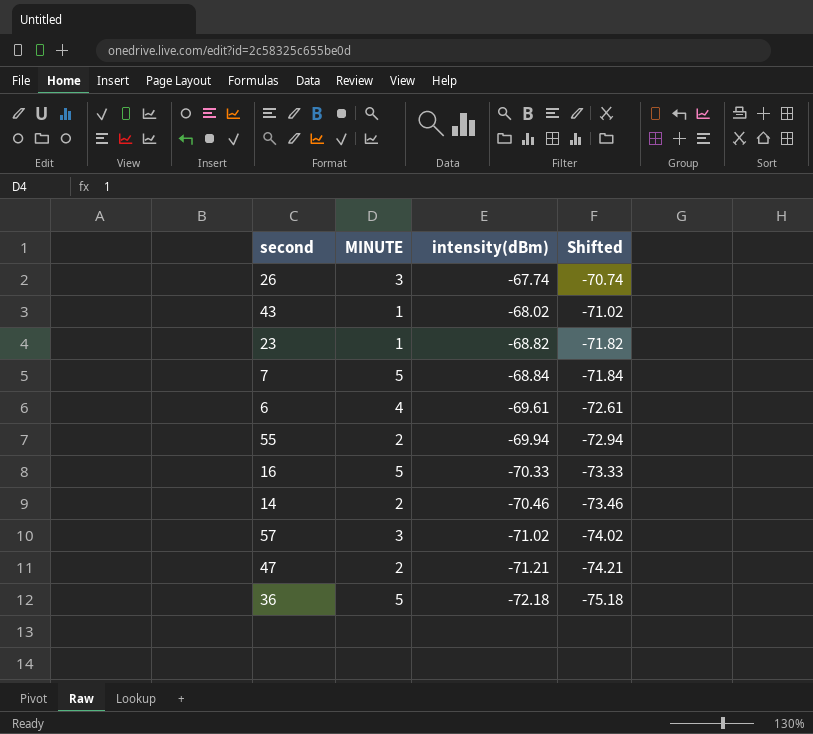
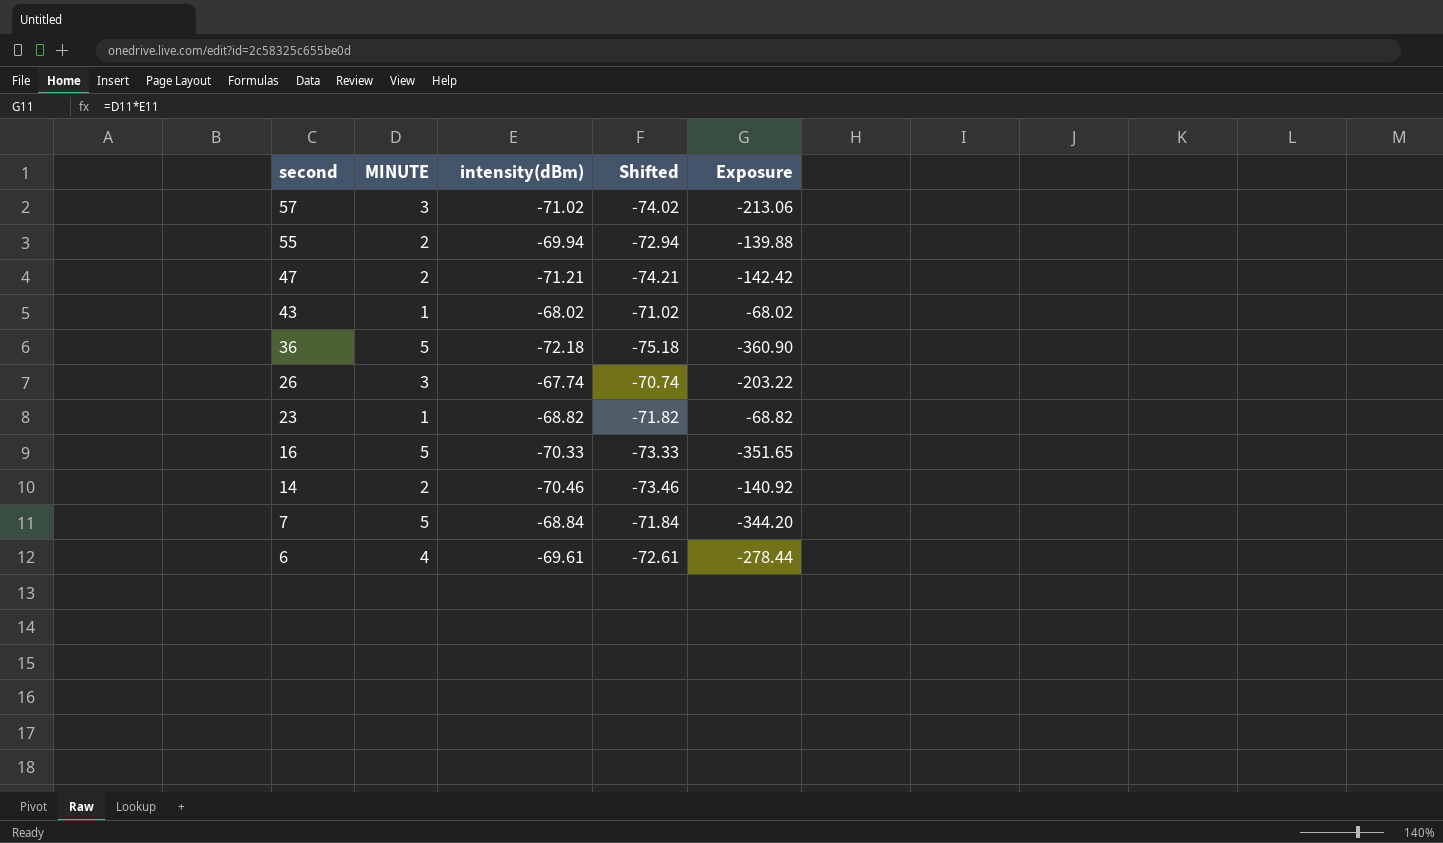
row order: intensity(dBm) descending -> second descending
column Exposure | formula: none -> [MINUTE] * [intensity(dBm)]

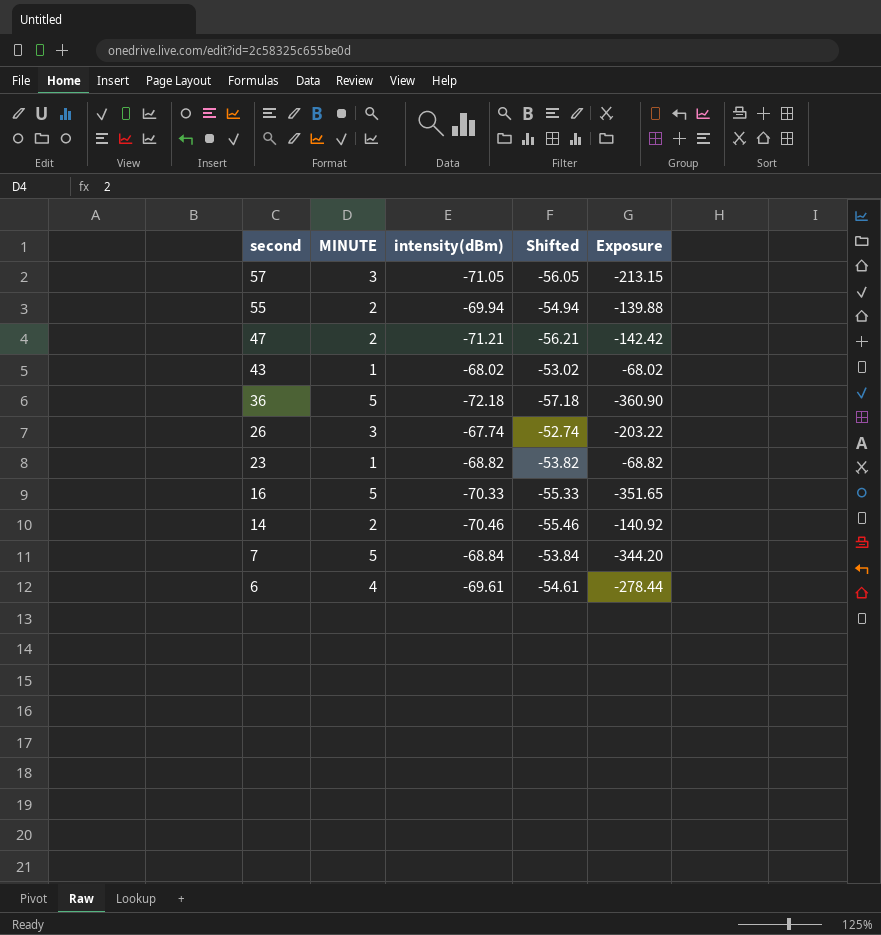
column Shifted | formula: [intensity(dBm)] - 3 -> [intensity(dBm)] + 15
57 | intensity(dBm): -71.02 -> -71.05
57 | Exposure: -213.06 -> -213.15

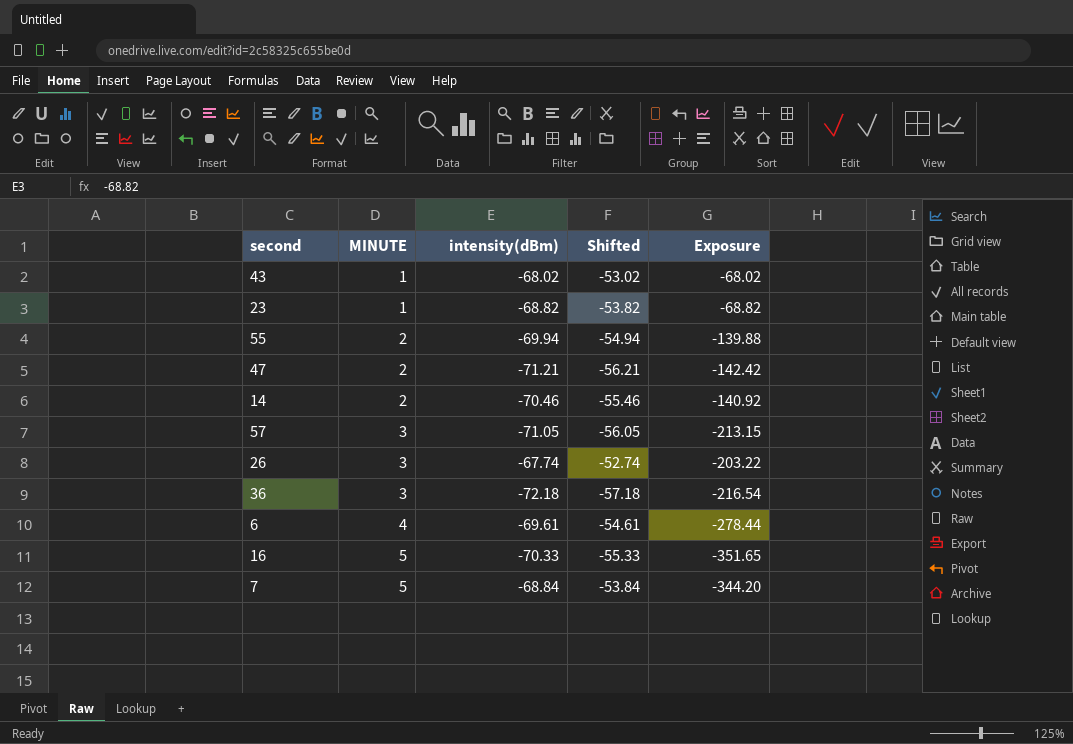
row order: second descending -> MINUTE ascending
36 | MINUTE: 5 -> 3
36 | Exposure: -360.90 -> -216.54

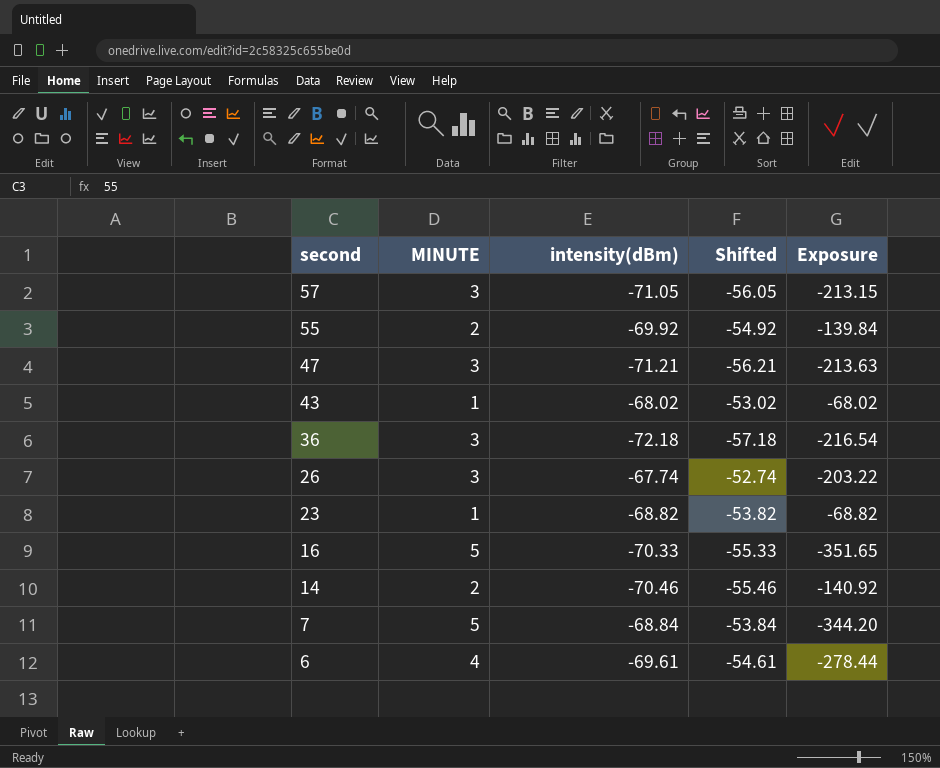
row order: MINUTE ascending -> second descending
55 | intensity(dBm): -69.94 -> -69.92
55 | Shifted: -54.94 -> -54.92
55 | Exposure: -139.88 -> -139.84
47 | MINUTE: 2 -> 3
47 | Exposure: -142.42 -> -213.63

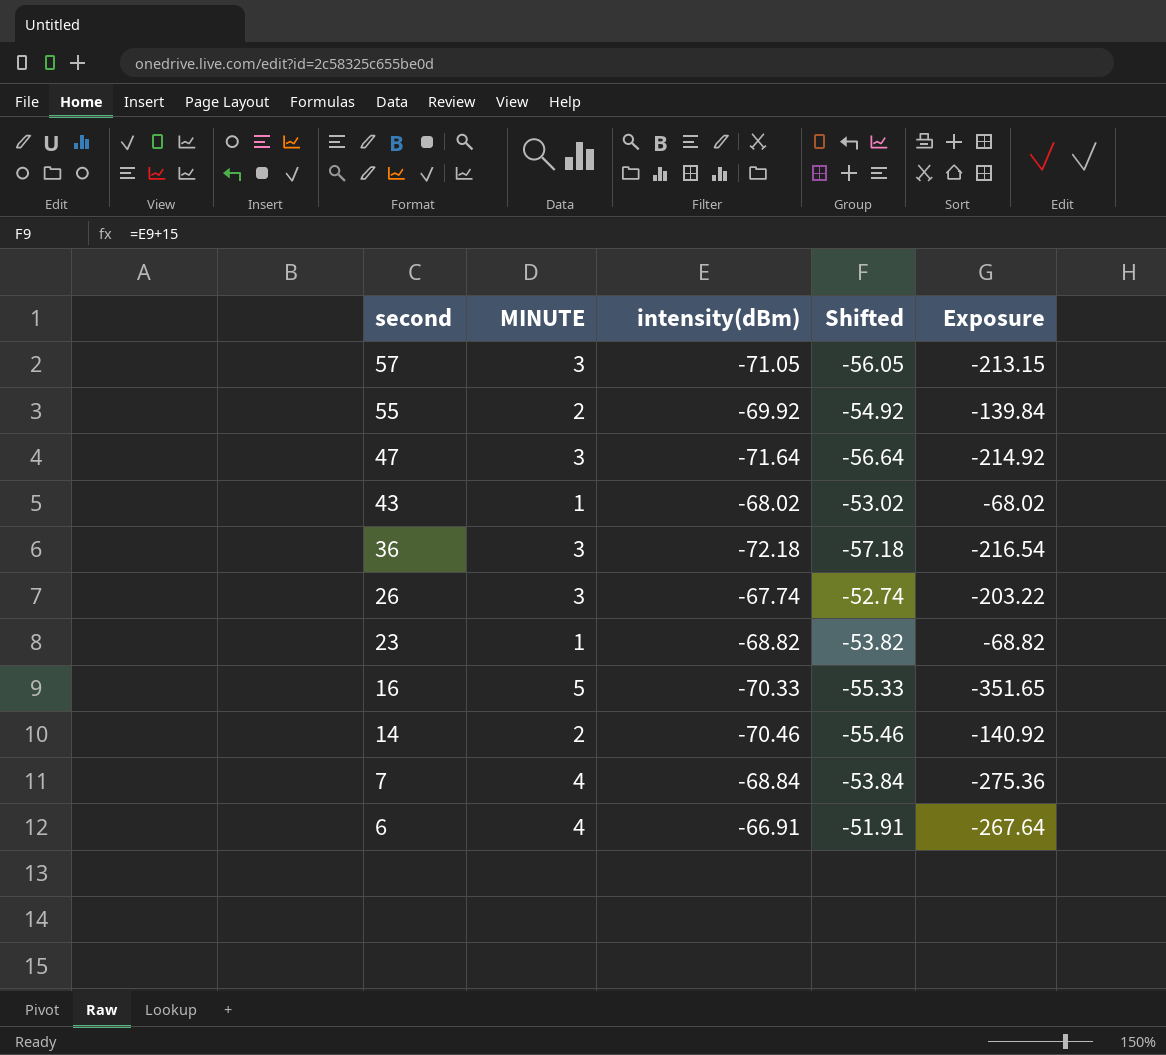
47 | intensity(dBm): -71.21 -> -71.64
47 | Shifted: -56.21 -> -56.64
47 | Exposure: -213.63 -> -214.92
7 | MINUTE: 5 -> 4
7 | Exposure: -344.20 -> -275.36
6 | intensity(dBm): -69.61 -> -66.91
6 | Shifted: -54.61 -> -51.91
6 | Exposure: -278.44 -> -267.64

